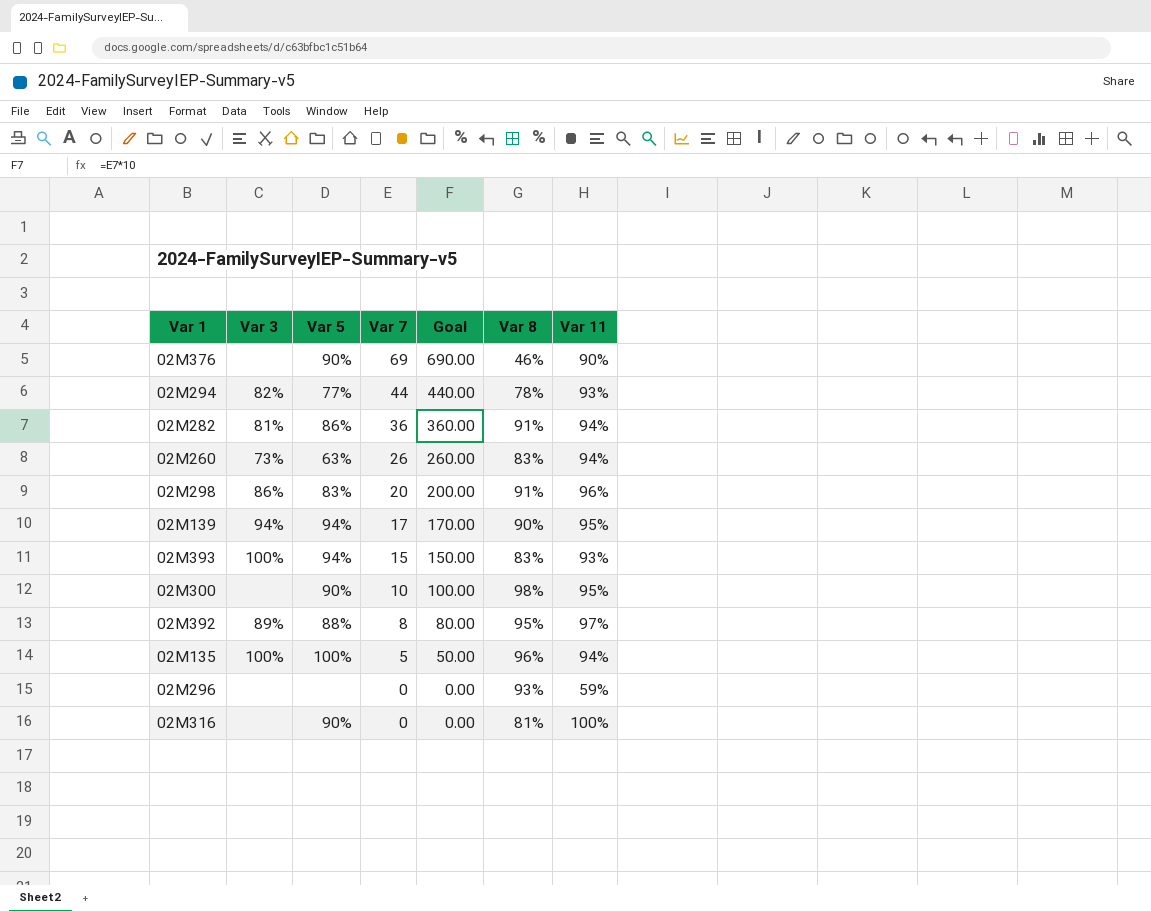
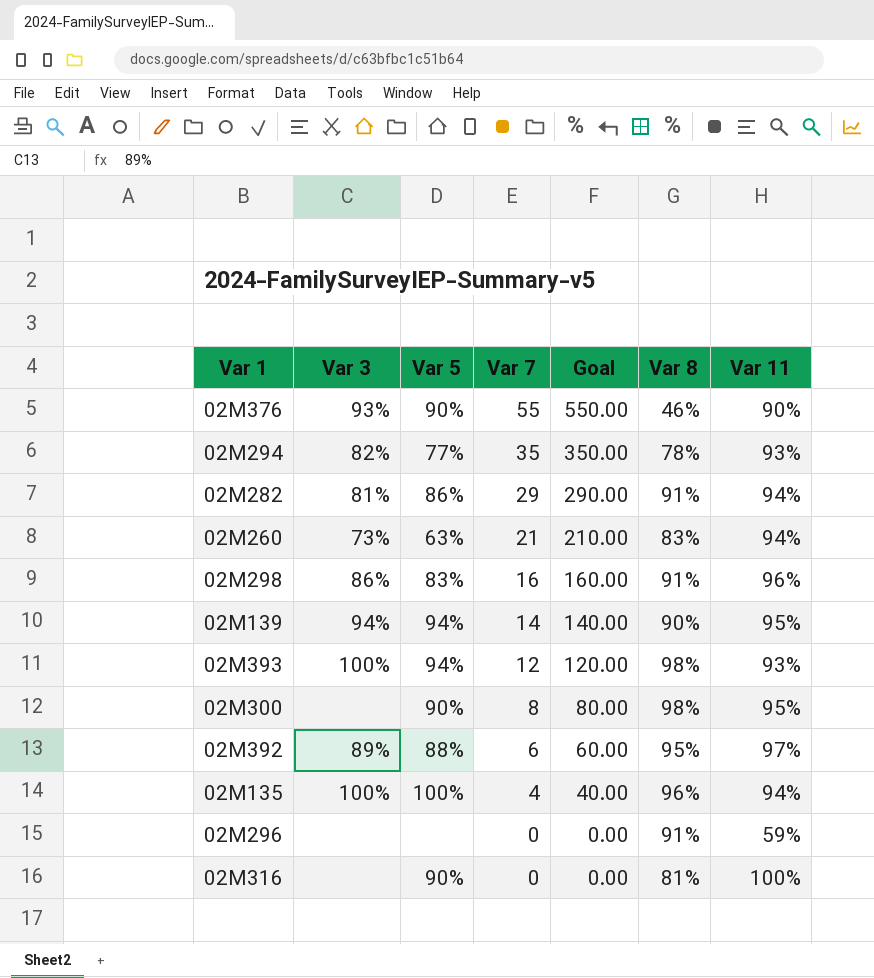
02M376 | Var 3: none -> 93%
02M376 | Var 7: 69 -> 55
02M376 | Goal: 690.00 -> 550.00
02M294 | Var 7: 44 -> 35
02M294 | Goal: 440.00 -> 350.00
02M282 | Var 7: 36 -> 29
02M282 | Goal: 360.00 -> 290.00
02M260 | Var 7: 26 -> 21
02M260 | Goal: 260.00 -> 210.00
02M298 | Var 7: 20 -> 16
02M298 | Goal: 200.00 -> 160.00
02M139 | Var 7: 17 -> 14
02M139 | Goal: 170.00 -> 140.00
02M393 | Var 7: 15 -> 12
02M393 | Goal: 150.00 -> 120.00
02M393 | Var 8: 83% -> 98%
02M300 | Var 7: 10 -> 8
02M300 | Goal: 100.00 -> 80.00
02M392 | Var 7: 8 -> 6
02M392 | Goal: 80.00 -> 60.00
02M135 | Var 7: 5 -> 4
02M135 | Goal: 50.00 -> 40.00
02M296 | Var 8: 93% -> 91%

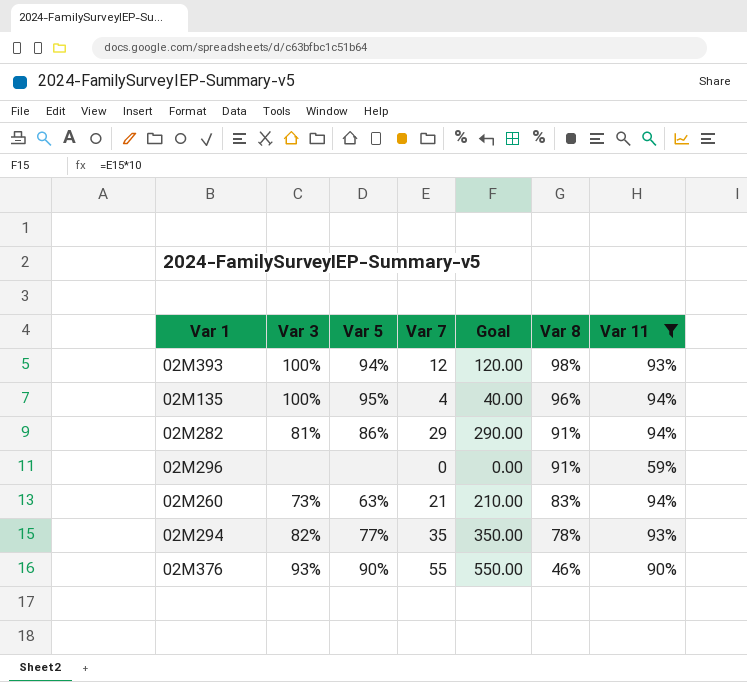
filter: none -> Var 11 <= 94%
row order: Var 7 descending -> Var 8 descending
02M135 | Var 5: 100% -> 95%

